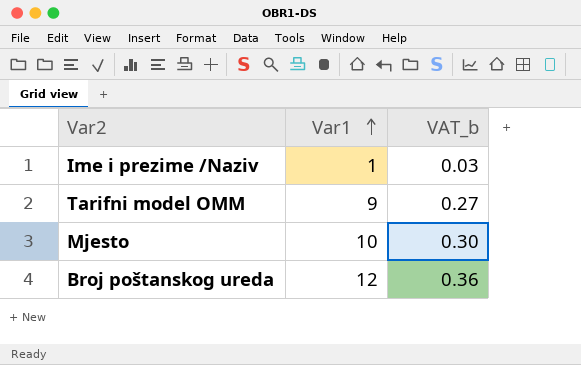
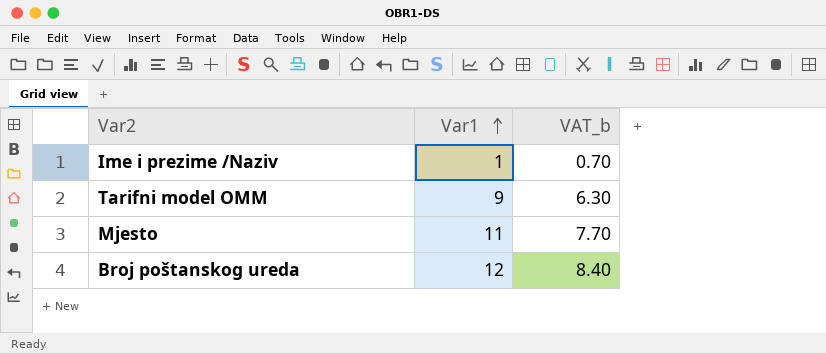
column VAT_b | formula: [Var1] * 0.03 -> [Var1] * 0.7
Mjesto | Var1: 10 -> 11

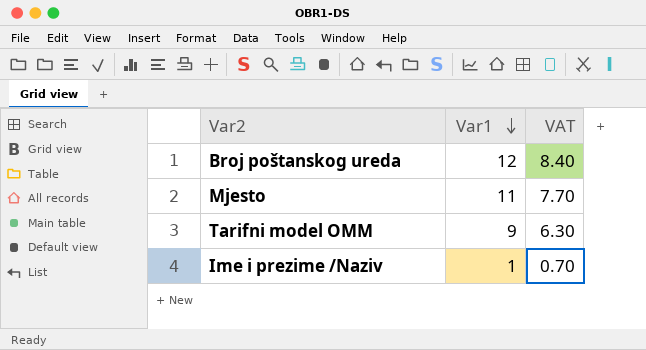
row order: Var1 ascending -> Var1 descending
column name: VAT_b -> VAT

